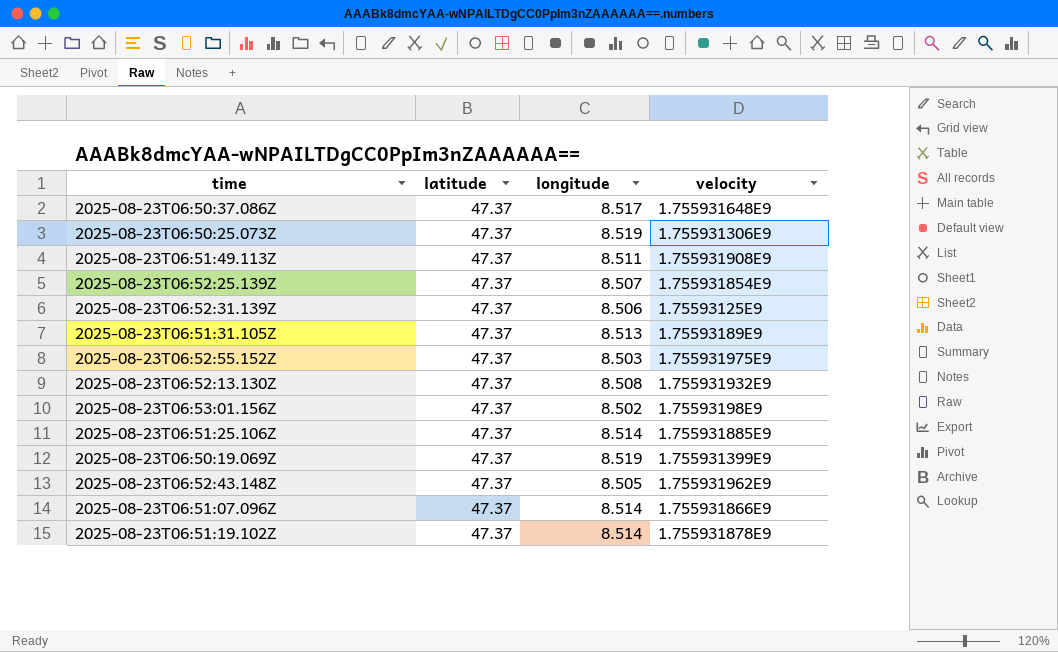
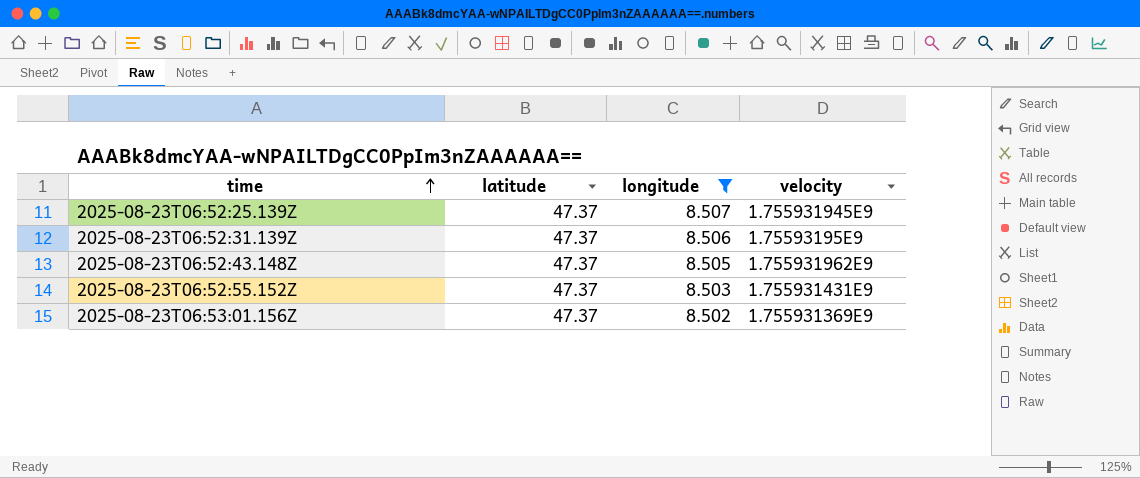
filter: none -> longitude <= 8.507
row order: none -> time ascending
2025-08-23T06:52:25.139Z | velocity: 1.755931854E9 -> 1.755931945E9
2025-08-23T06:52:31.139Z | velocity: 1.75593125E9 -> 1.75593195E9
2025-08-23T06:52:55.152Z | velocity: 1.755931975E9 -> 1.755931431E9
2025-08-23T06:53:01.156Z | velocity: 1.75593198E9 -> 1.755931369E9

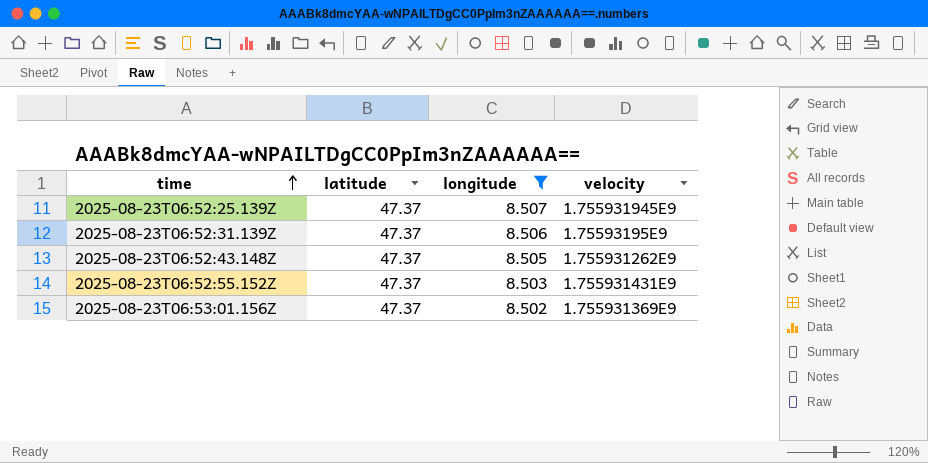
2025-08-23T06:52:43.148Z | velocity: 1.755931962E9 -> 1.755931262E9

